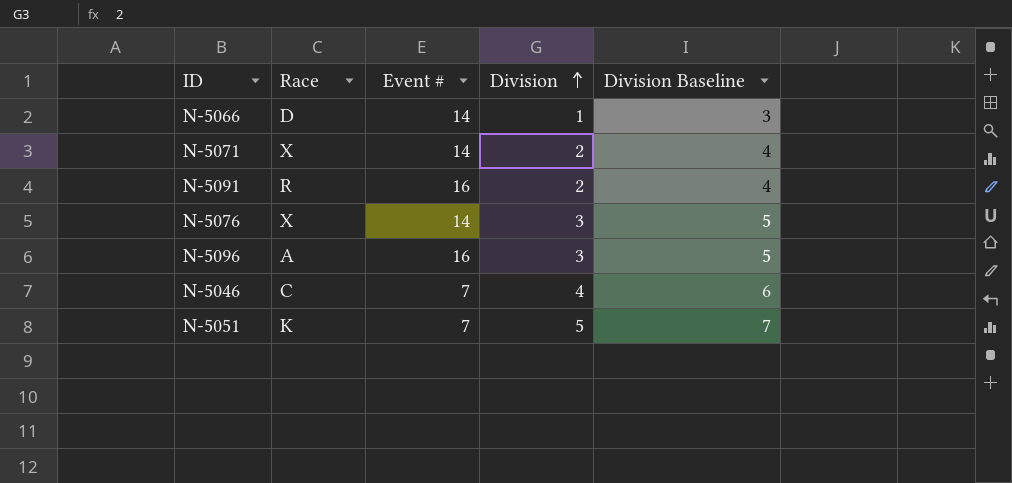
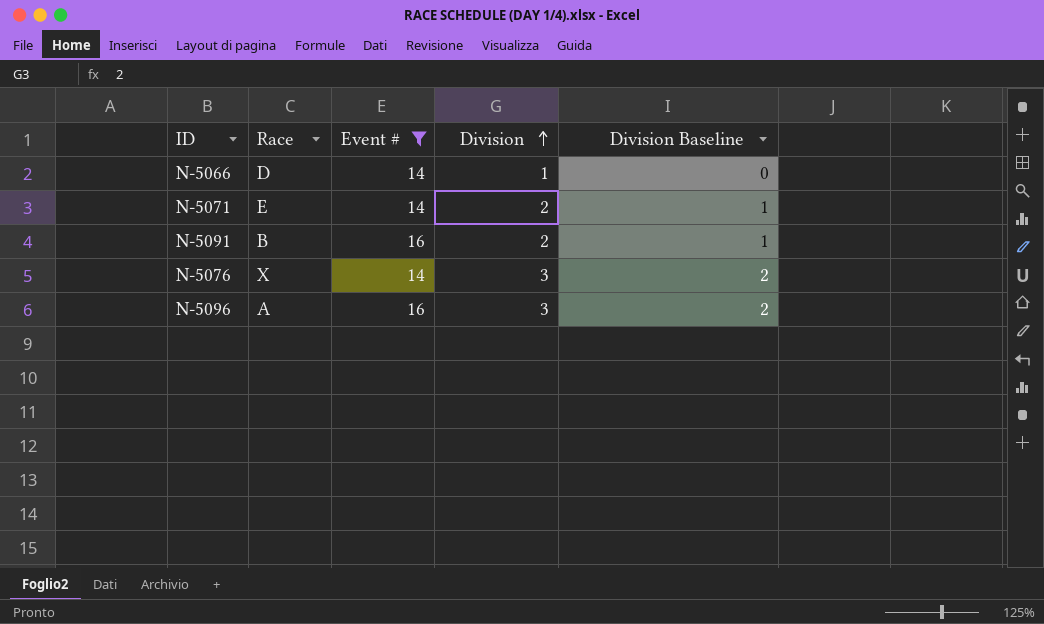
filter: none -> Event # != 7
column Division Baseline | formula: [Division] + 2 -> [Division] - 1
N-5071 | Race: X -> E
N-5091 | Race: R -> B

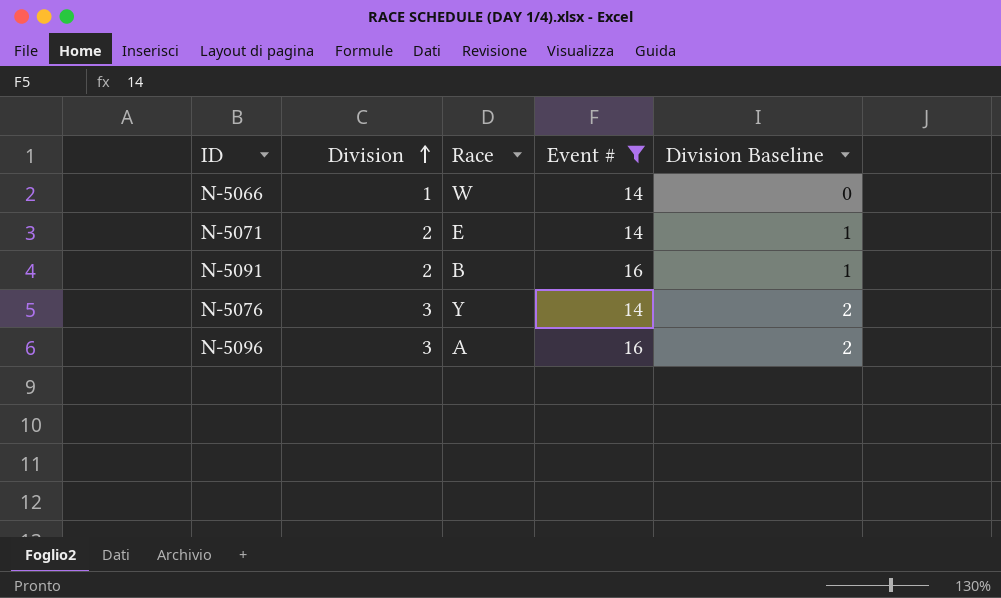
column Division | position: 4 -> 2
N-5066 | Race: D -> W
N-5076 | Race: X -> Y

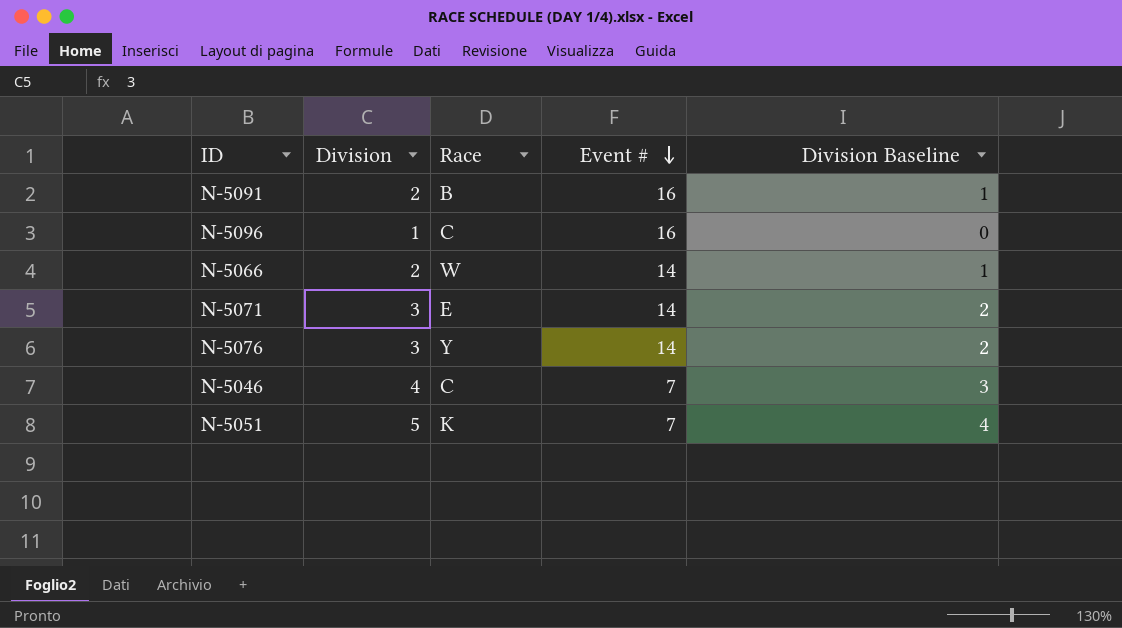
filter: Event # != 7 -> none
row order: Division ascending -> Event # descending
N-5096 | Division: 3 -> 1
N-5096 | Race: A -> C
N-5096 | Division Baseline: 2 -> 0
N-5066 | Division: 1 -> 2
N-5066 | Division Baseline: 0 -> 1
N-5071 | Division: 2 -> 3
N-5071 | Division Baseline: 1 -> 2

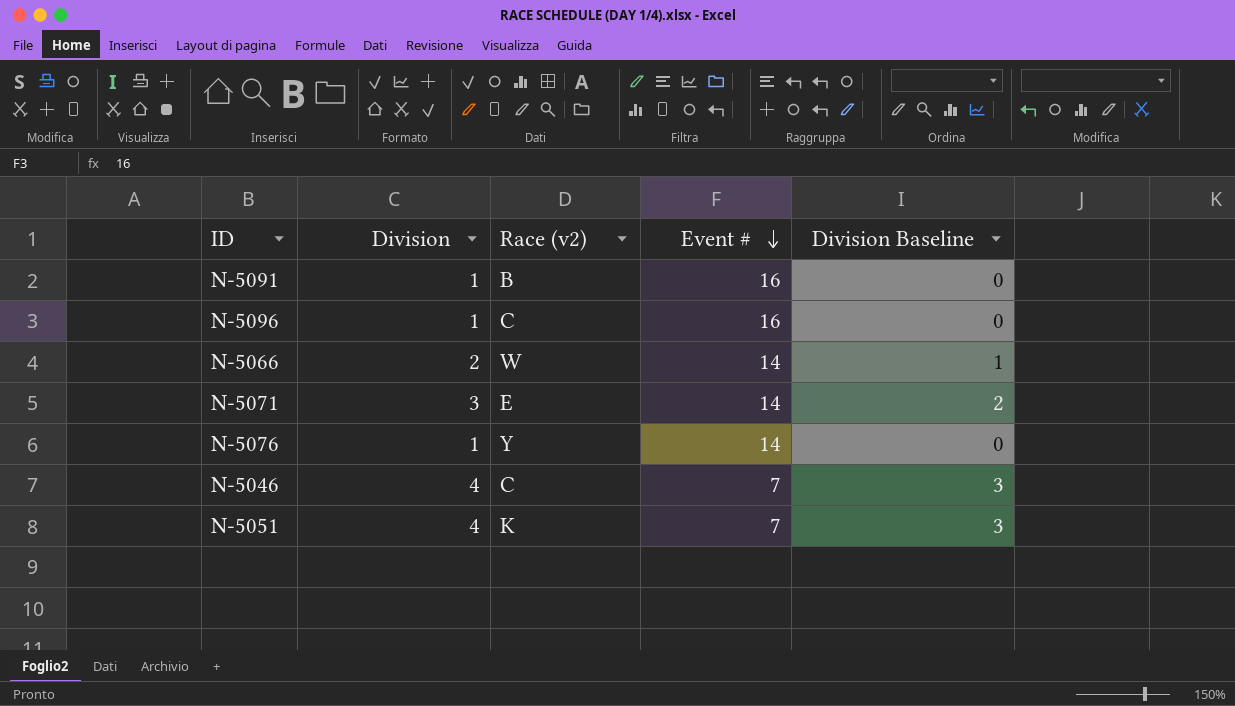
column name: Race -> Race (v2)
N-5091 | Division: 2 -> 1
N-5091 | Division Baseline: 1 -> 0
N-5076 | Division: 3 -> 1
N-5076 | Division Baseline: 2 -> 0
N-5051 | Division: 5 -> 4
N-5051 | Division Baseline: 4 -> 3

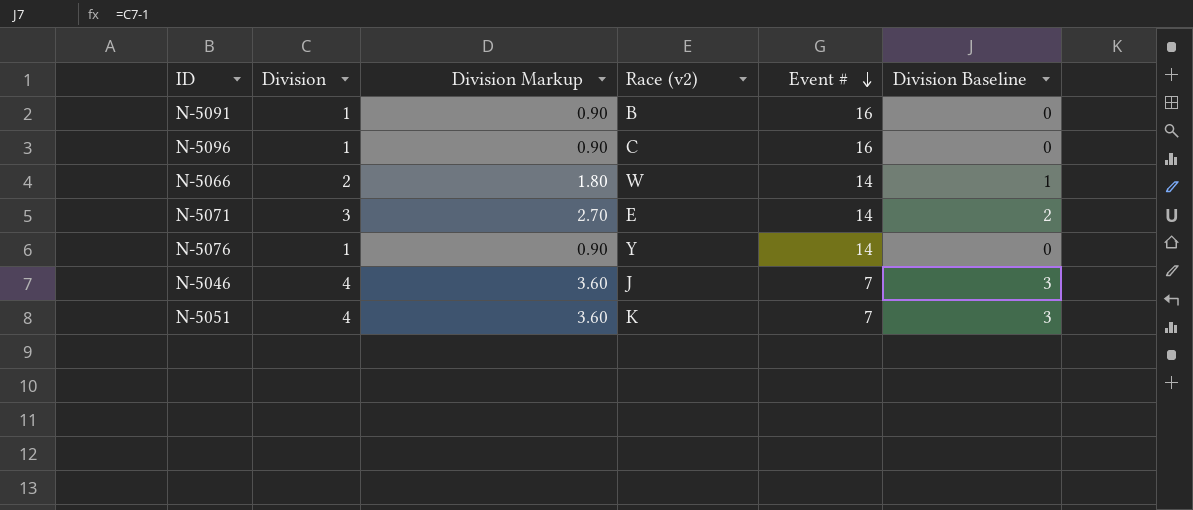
column Division Markup | formula: none -> [Division] * 0.9
N-5046 | Race (v2): C -> J

